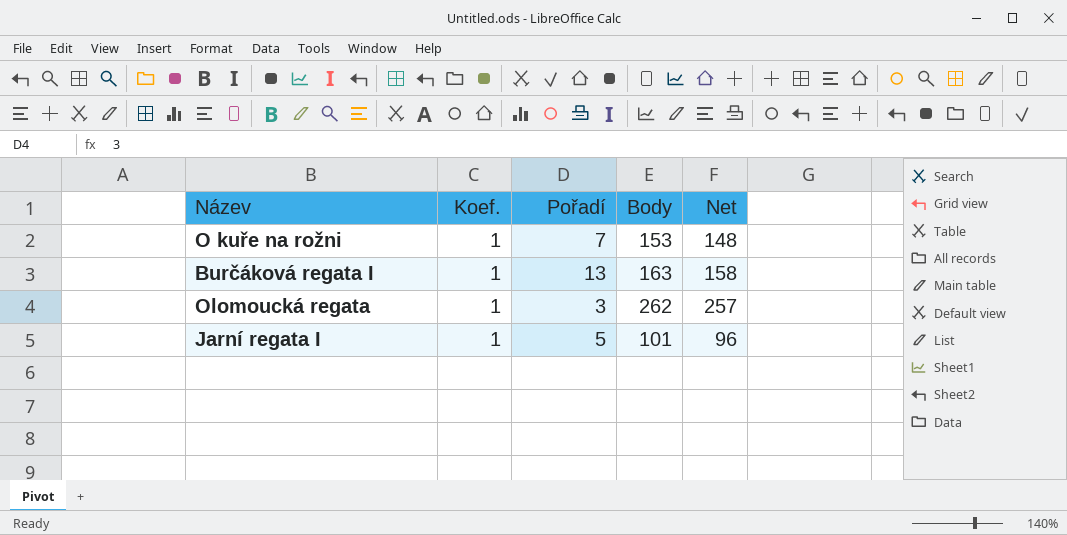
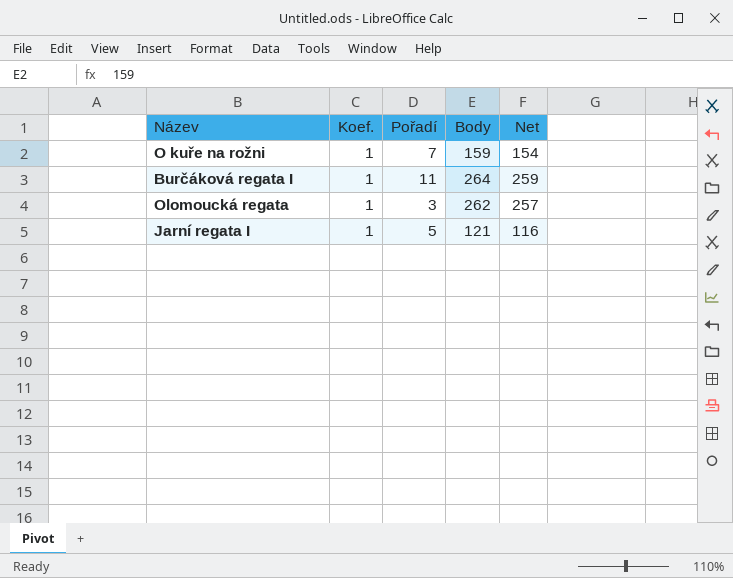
O kuře na rožni | Body: 153 -> 159
O kuře na rožni | Net: 148 -> 154
Burčáková regata I | Pořadí: 13 -> 11
Burčáková regata I | Body: 163 -> 264
Burčáková regata I | Net: 158 -> 259
Jarní regata I | Body: 101 -> 121
Jarní regata I | Net: 96 -> 116

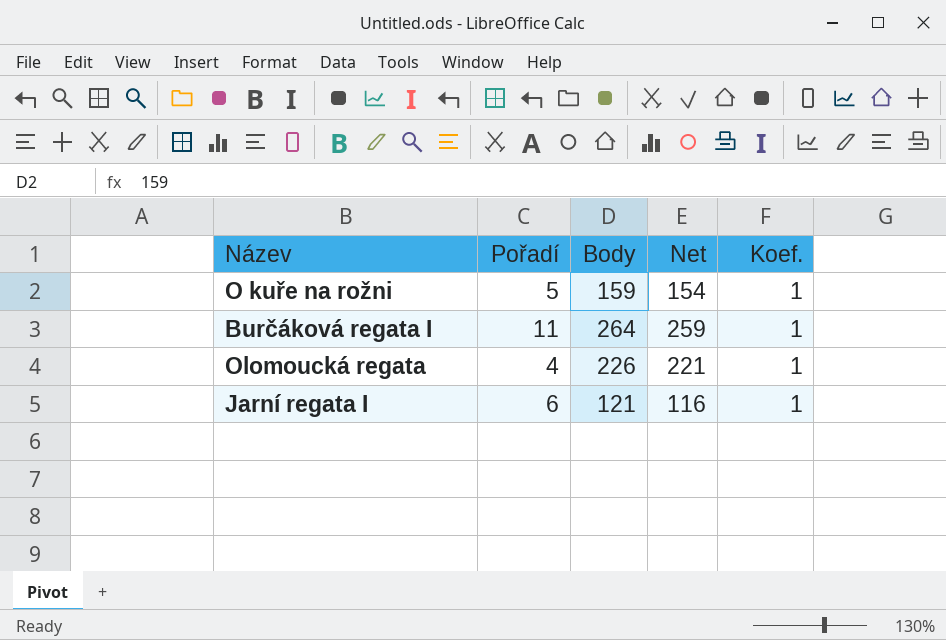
column Koef. | position: 2 -> 5
O kuře na rožni | Pořadí: 7 -> 5
Olomoucká regata | Pořadí: 3 -> 4
Olomoucká regata | Body: 262 -> 226
Olomoucká regata | Net: 257 -> 221
Jarní regata I | Pořadí: 5 -> 6

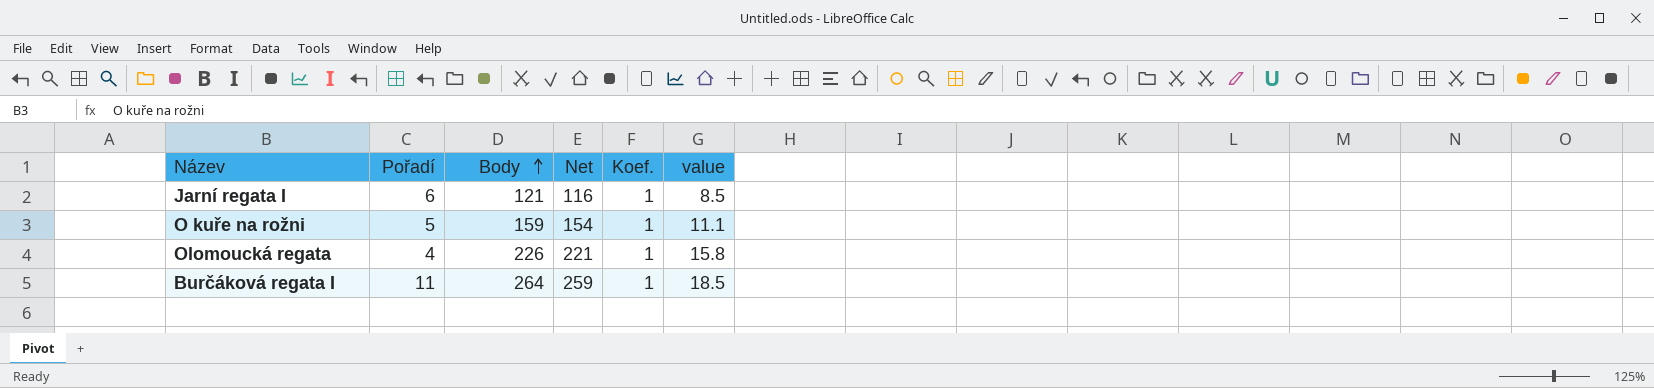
row order: none -> Body ascending
column value | formula: none -> [Body] * 0.07

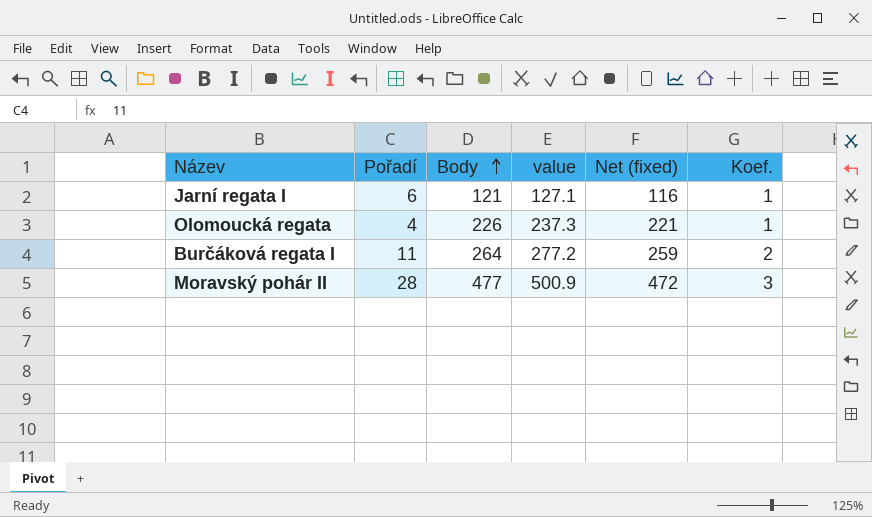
column value | formula: [Body] * 0.07 -> [Body] * 1.05
column value | position: 6 -> 4
column name: Net -> Net (fixed)
row O kuře na rožni: 5 | 159 | 154 | 1 | 11.1 -> none
Burčáková regata I | Koef.: 1 -> 2
row Moravský pohár II: none -> 28 | 477 | 500.9 | 472 | 3

